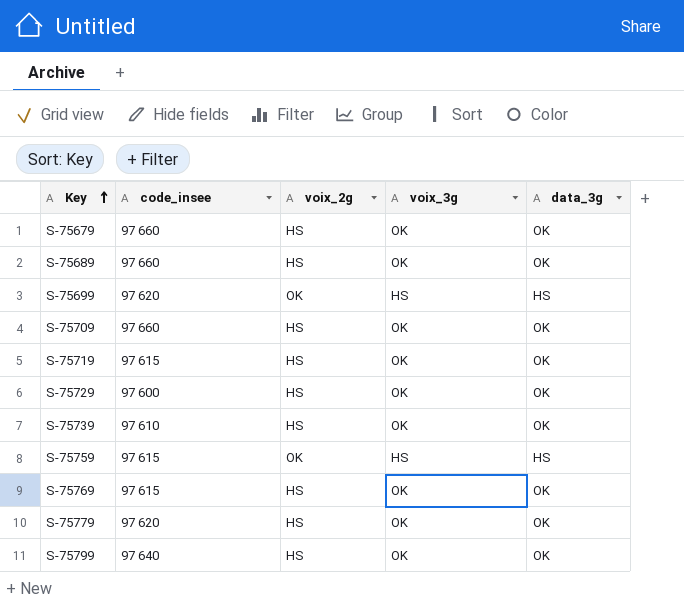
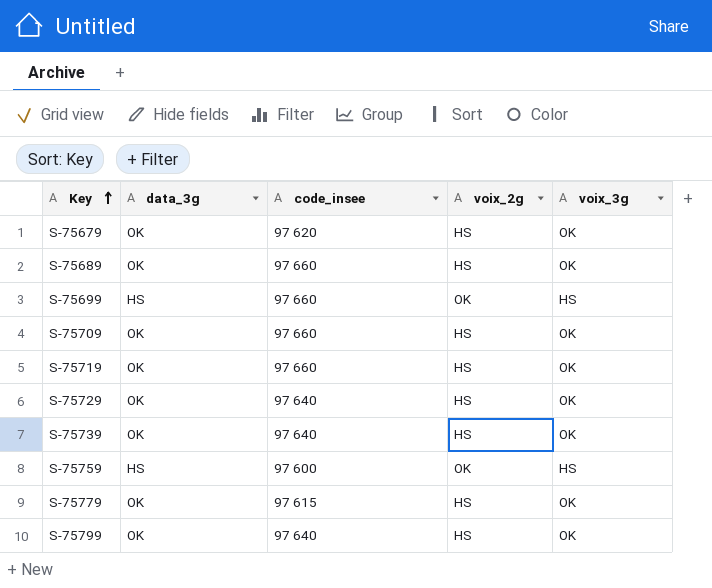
column data_3g | position: 5 -> 2
row S-75769: 97 615 | HS | OK | OK -> none
S-75679 | code_insee: 97 660 -> 97 620
S-75699 | code_insee: 97 620 -> 97 660
S-75719 | code_insee: 97 615 -> 97 660
S-75729 | code_insee: 97 600 -> 97 640
S-75739 | code_insee: 97 610 -> 97 640
S-75759 | code_insee: 97 615 -> 97 600
S-75779 | code_insee: 97 620 -> 97 615

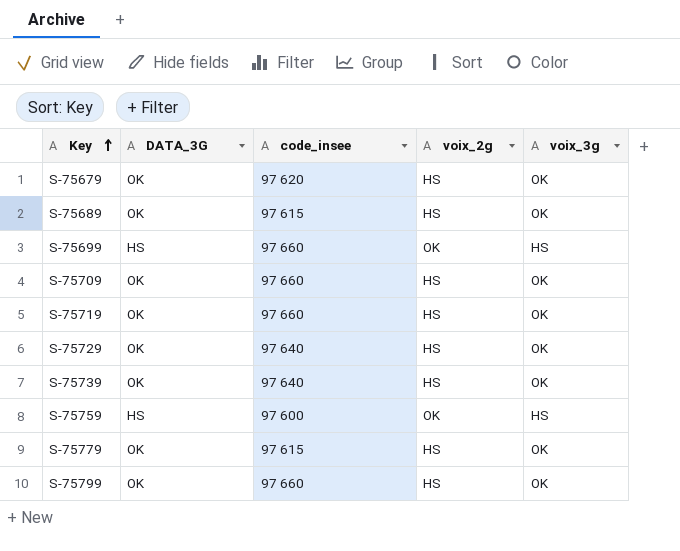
column name: data_3g -> DATA_3G
S-75689 | code_insee: 97 660 -> 97 615
S-75799 | code_insee: 97 640 -> 97 660

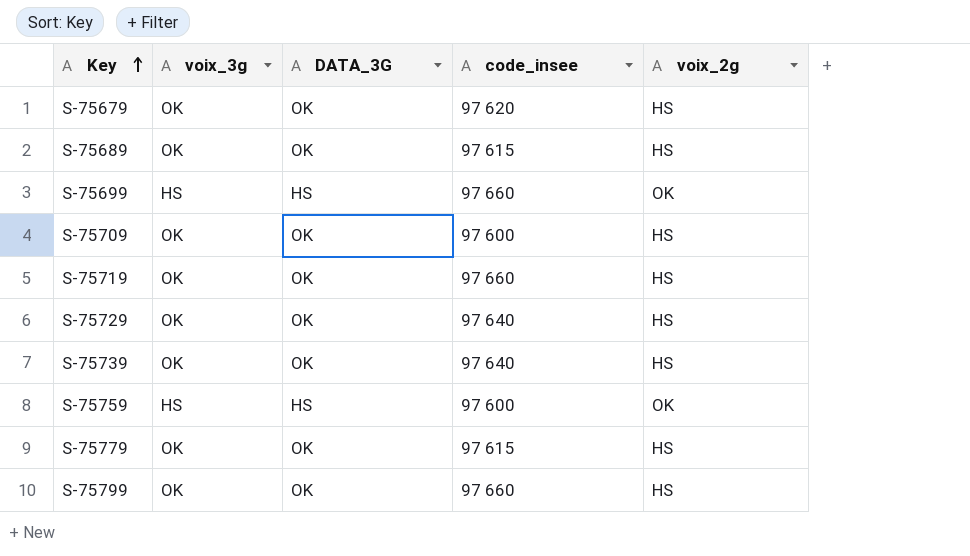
column voix_3g | position: 5 -> 2
S-75709 | code_insee: 97 660 -> 97 600

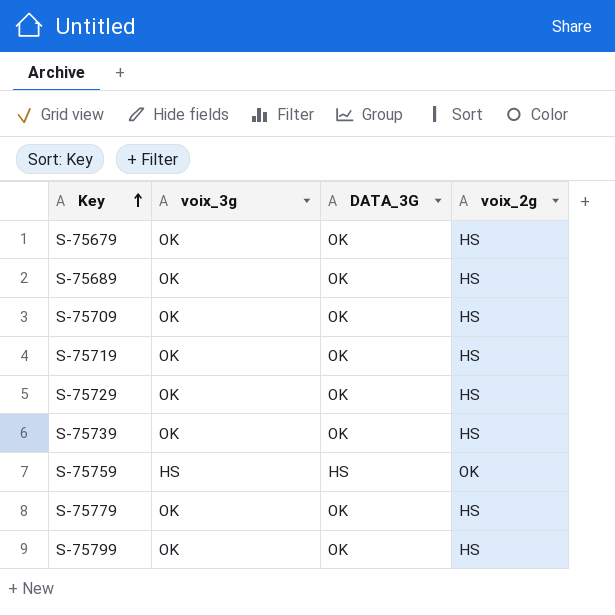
column code_insee | position: 4 -> none
row S-75699: HS | HS | 97 660 | OK -> none

